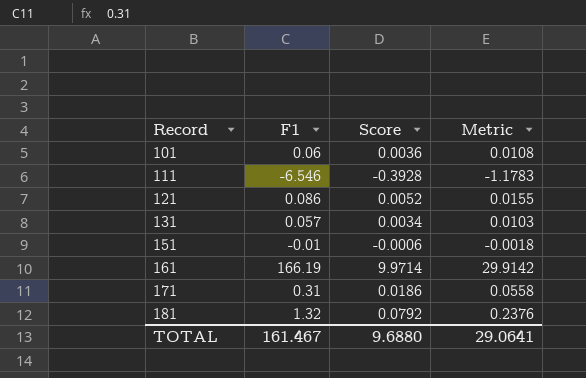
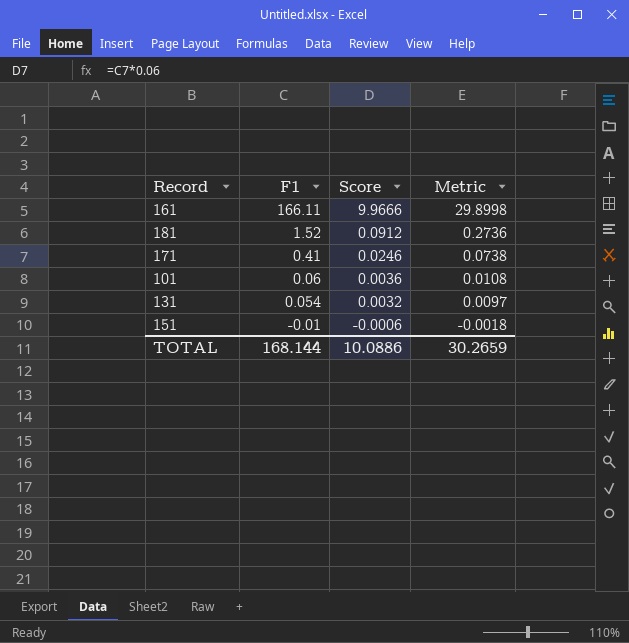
row order: Record ascending -> F1 descending
row 111: -6.546 | -0.3928 | -1.1783 -> none
row 121: 0.086 | 0.0052 | 0.0155 -> none
161 | F1: 166.19 -> 166.11
161 | Score: 9.9714 -> 9.9666
161 | Metric: 29.9142 -> 29.8998
181 | F1: 1.32 -> 1.52
181 | Score: 0.0792 -> 0.0912
181 | Metric: 0.2376 -> 0.2736
171 | F1: 0.31 -> 0.41
171 | Score: 0.0186 -> 0.0246
171 | Metric: 0.0558 -> 0.0738
131 | F1: 0.057 -> 0.054
131 | Score: 0.0034 -> 0.0032
131 | Metric: 0.0103 -> 0.0097
TOTAL | F1: 161.467 -> 168.144
TOTAL | Score: 9.6880 -> 10.0886
TOTAL | Metric: 29.0641 -> 30.2659

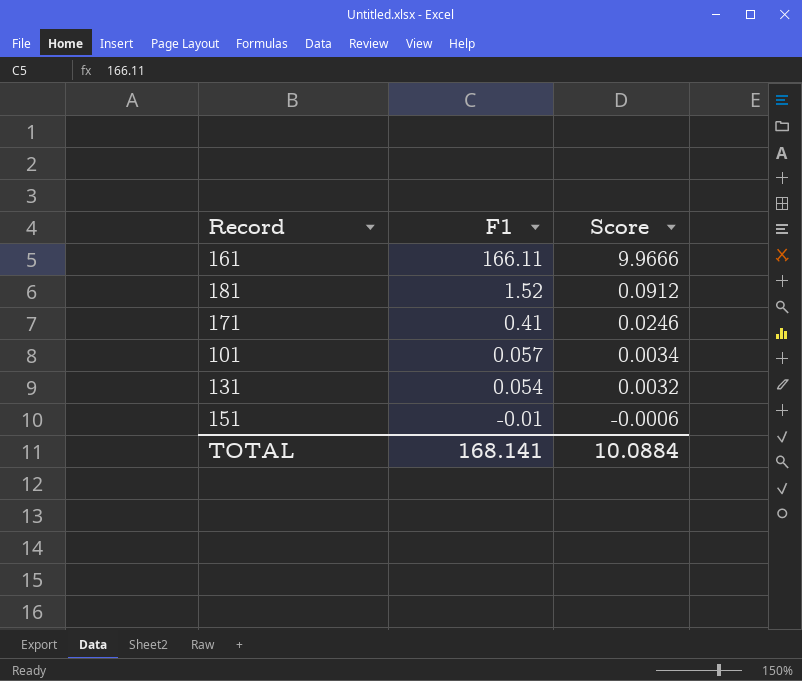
column Metric | formula: [F1] * 0.18 -> none
101 | F1: 0.06 -> 0.057
101 | Score: 0.0036 -> 0.0034
TOTAL | F1: 168.144 -> 168.141
TOTAL | Score: 10.0886 -> 10.0884

